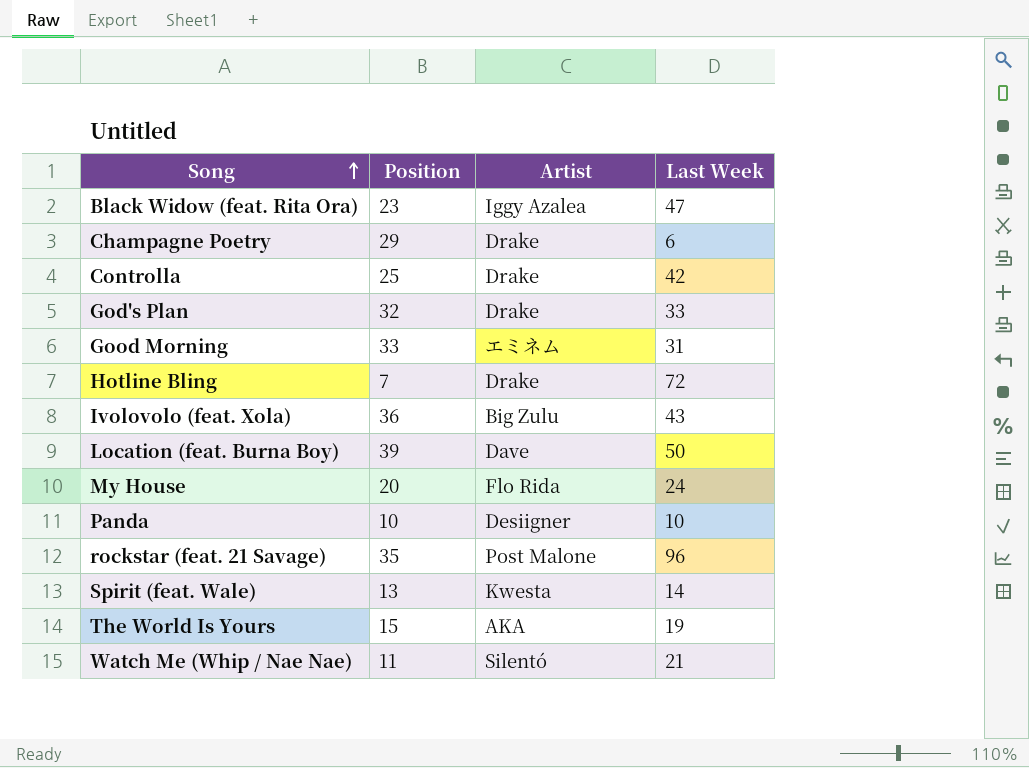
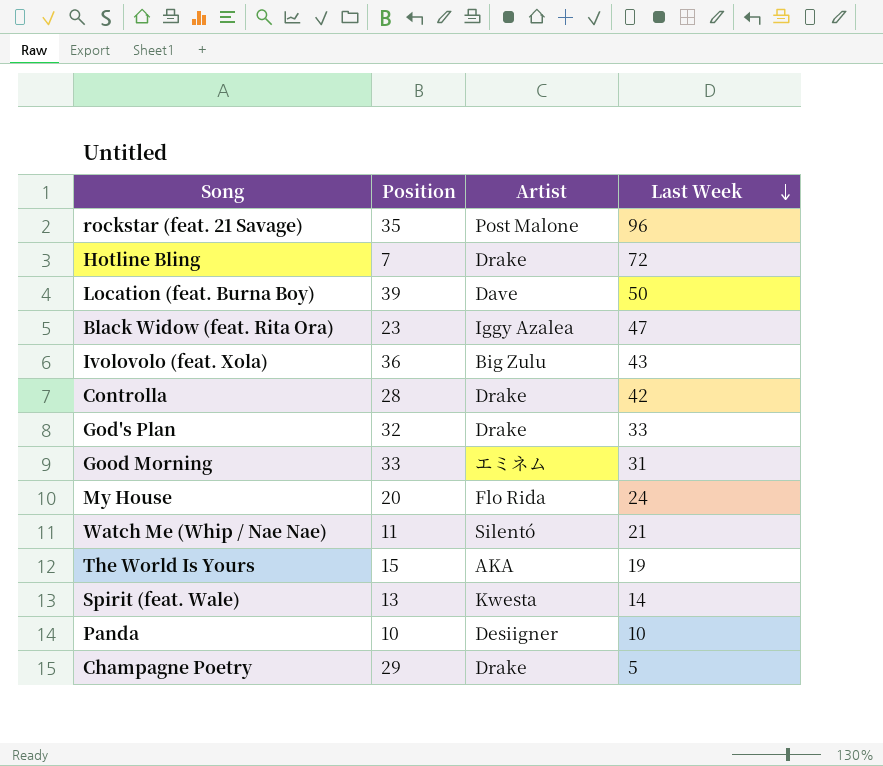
row order: Song ascending -> Last Week descending
Controlla | Position: 25 -> 28
Champagne Poetry | Last Week: 6 -> 5

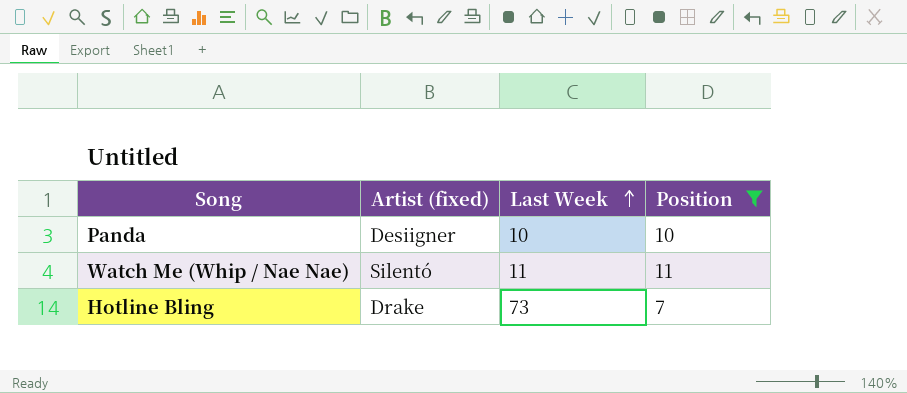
filter: none -> Position <= 11
row order: Last Week descending -> Last Week ascending
column name: Artist -> Artist (fixed)
column Position | position: 2 -> 4
Watch Me (Whip / Nae Nae) | Last Week: 21 -> 11
Hotline Bling | Last Week: 72 -> 73

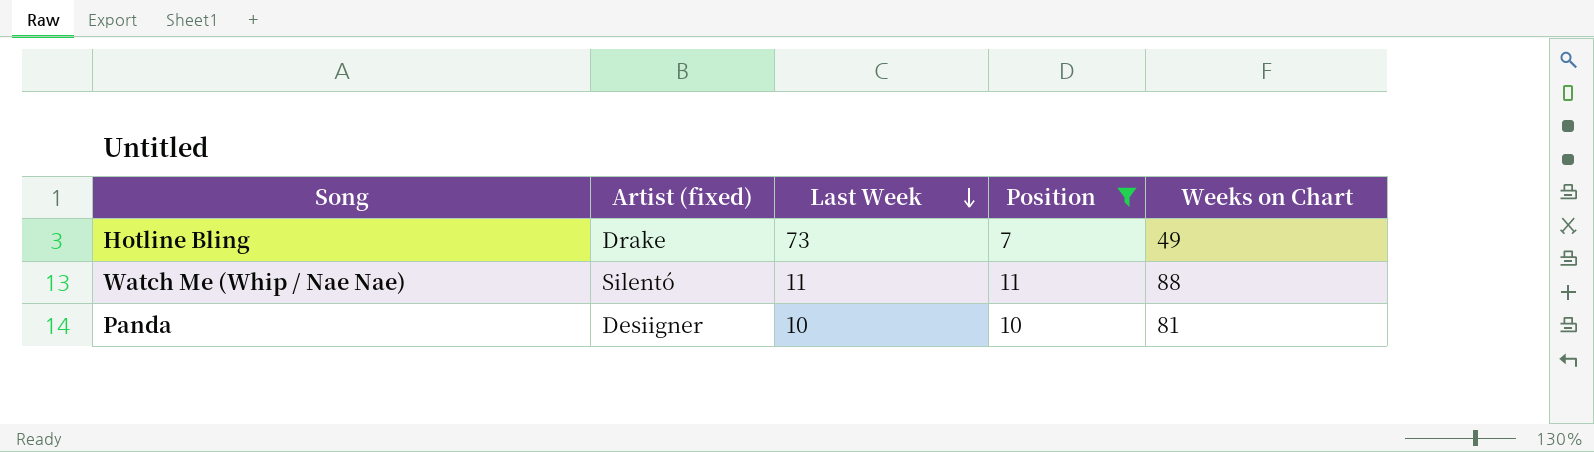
row order: Last Week ascending -> Last Week descending
column Weeks on Chart | position: none -> 5

